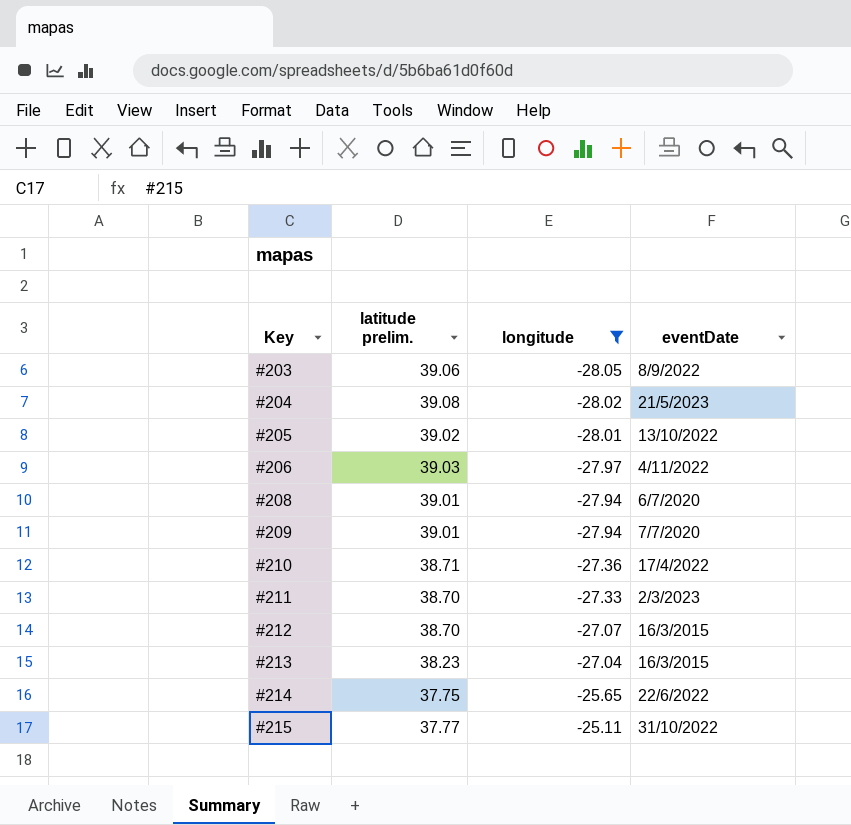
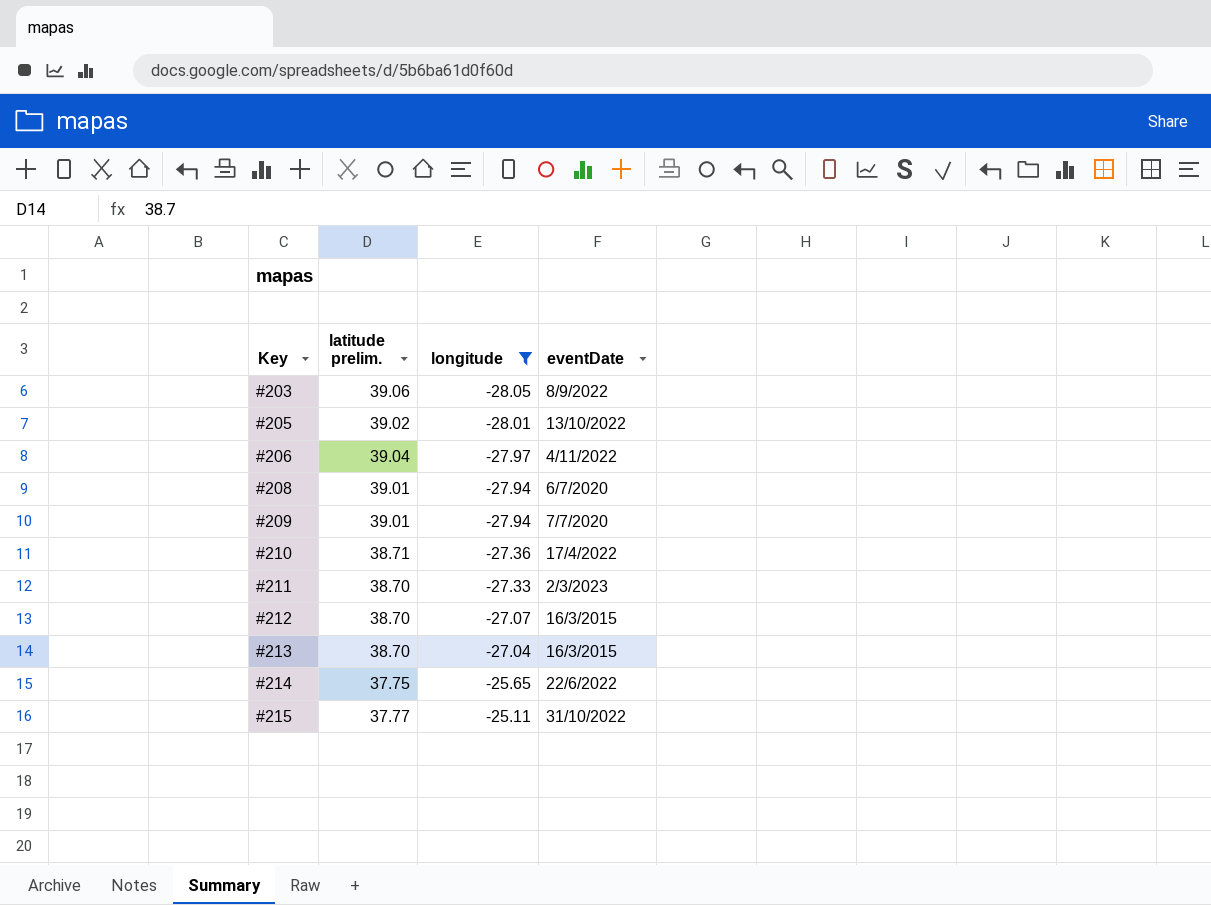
row #204: 39.08 | -28.02 | 21/5/2023 -> none
#206 | latitude prelim.: 39.03 -> 39.04
#213 | latitude prelim.: 38.23 -> 38.70

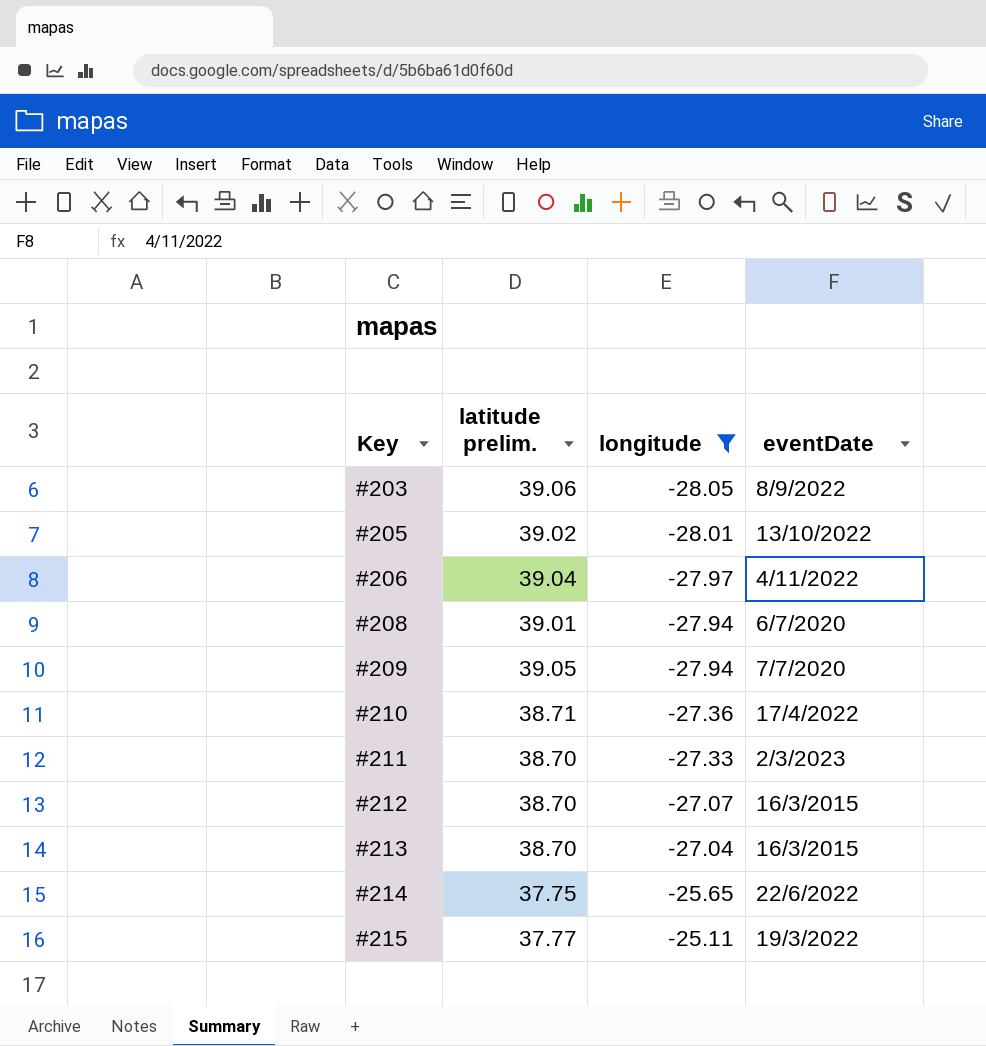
#209 | latitude prelim.: 39.01 -> 39.05
#215 | eventDate: 31/10/2022 -> 19/3/2022

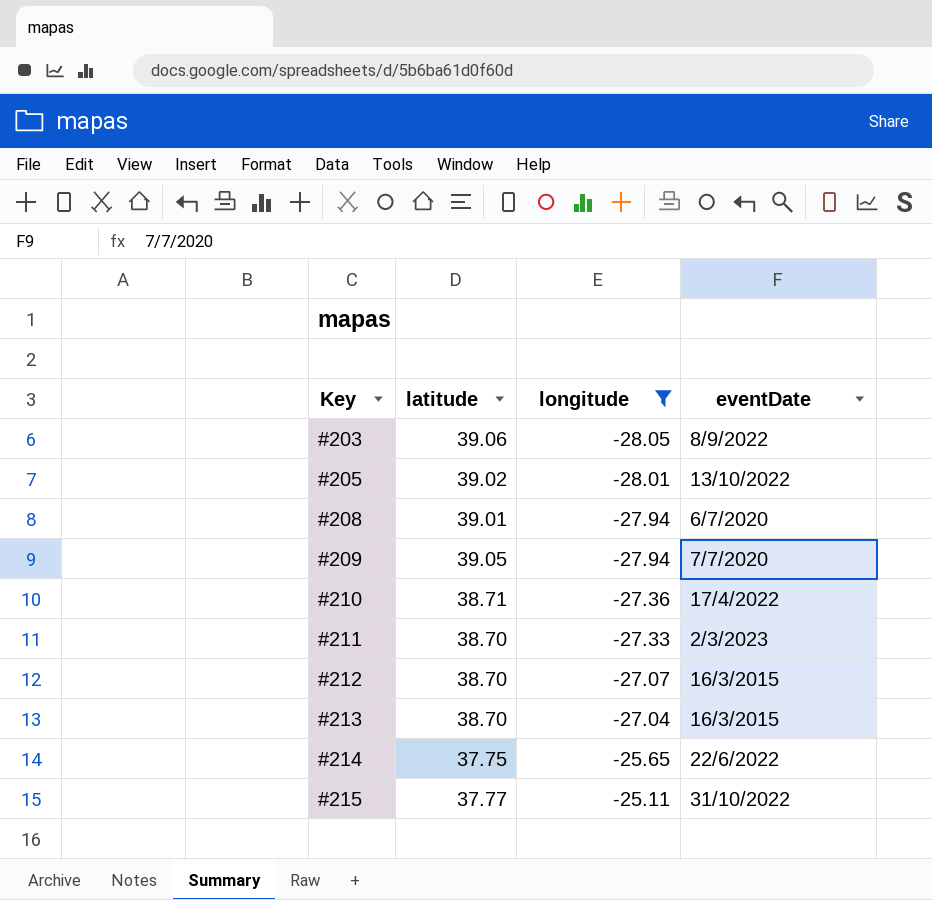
column name: latitude prelim. -> latitude
row #206: 39.04 | -27.97 | 4/11/2022 -> none
#215 | eventDate: 19/3/2022 -> 31/10/2022

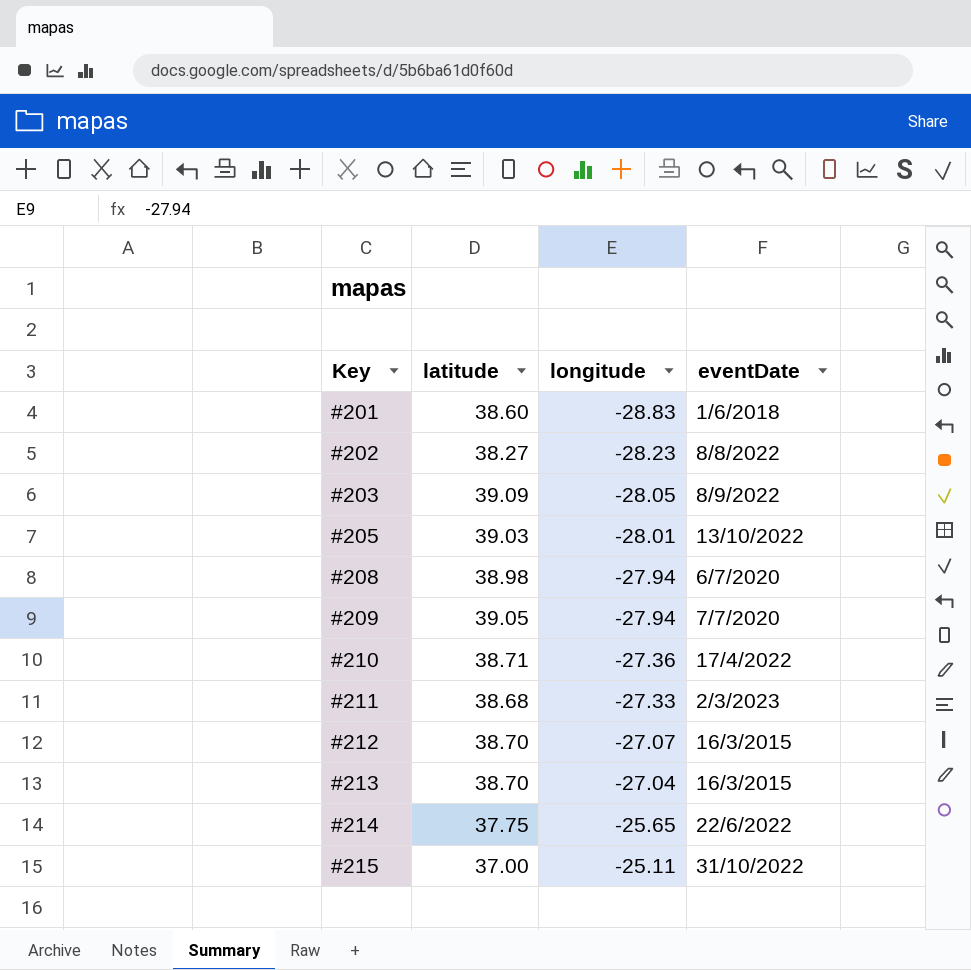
filter: longitude >= -28.05 -> none
#203 | latitude: 39.06 -> 39.09
#205 | latitude: 39.02 -> 39.03
#208 | latitude: 39.01 -> 38.98
#211 | latitude: 38.70 -> 38.68
#215 | latitude: 37.77 -> 37.00

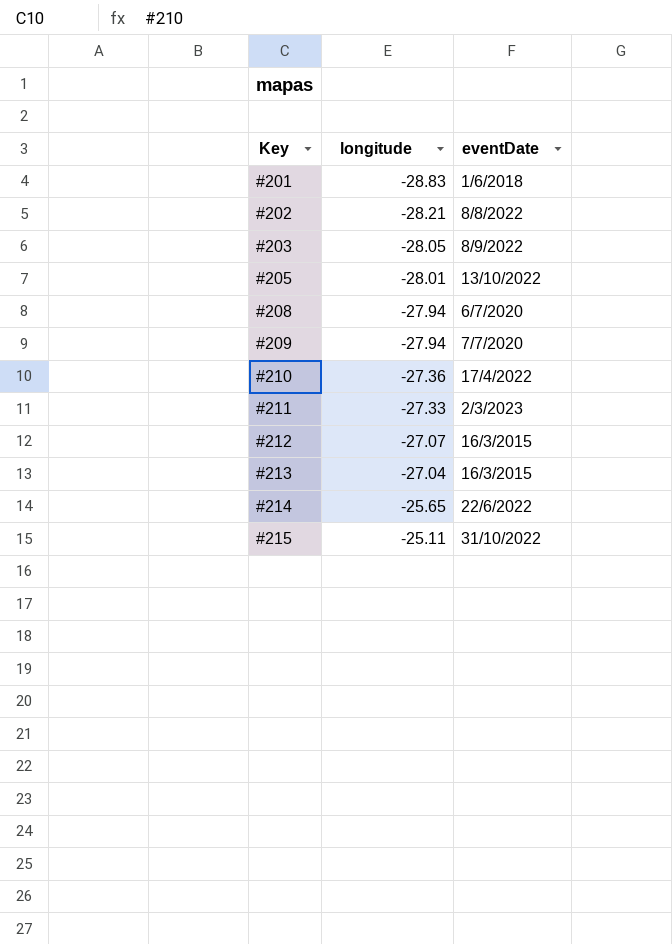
column latitude | position: 2 -> none
#202 | longitude: -28.23 -> -28.21

